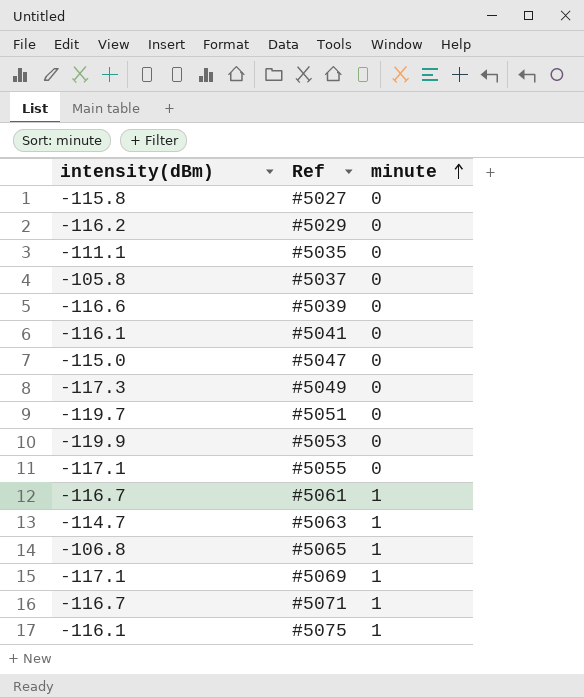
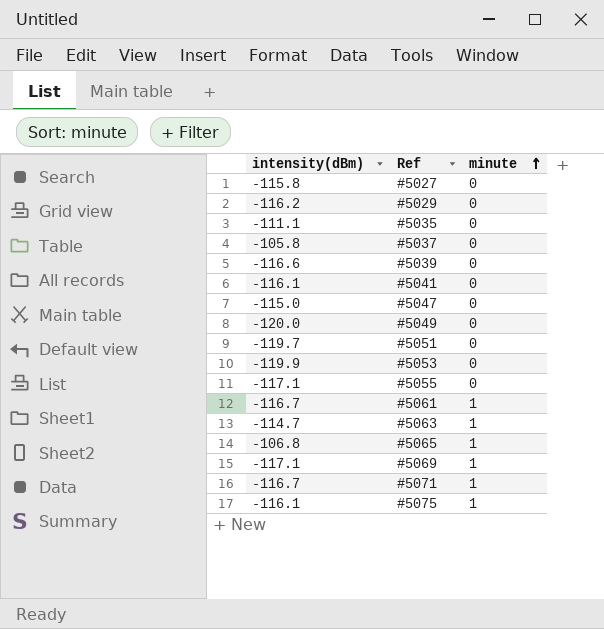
#5049 | intensity(dBm): -117.3 -> -120.0

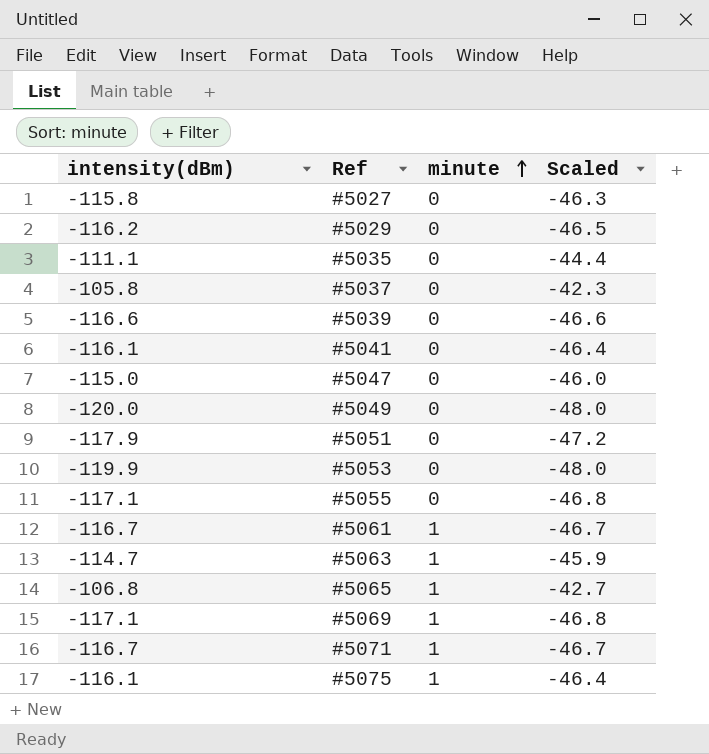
column Scaled | formula: none -> [intensity(dBm)] * 0.4
#5051 | intensity(dBm): -119.7 -> -117.9

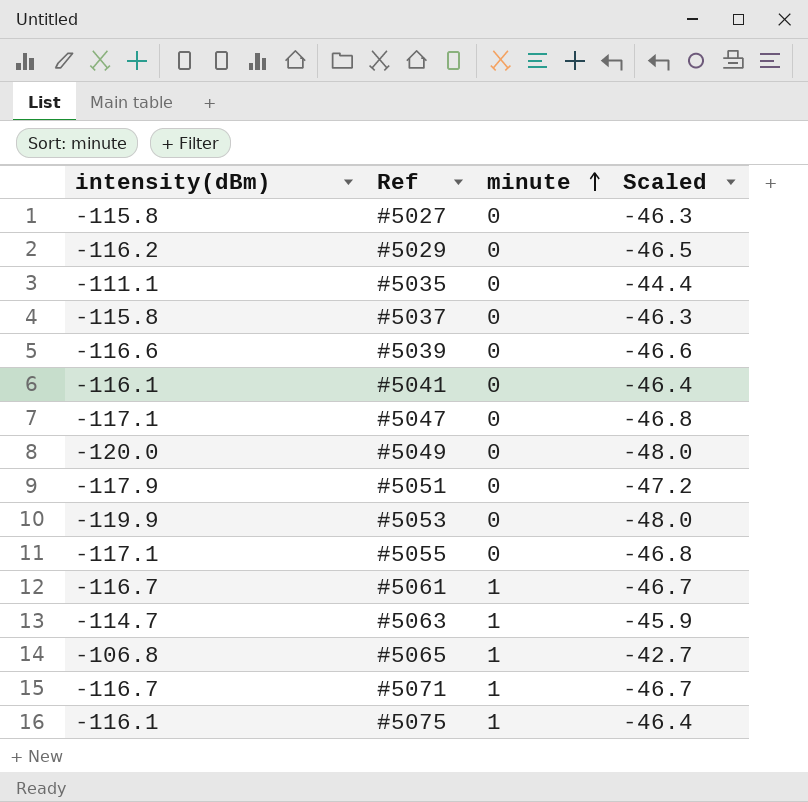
row #5069: -117.1 | 1 | -46.8 -> none
#5037 | intensity(dBm): -105.8 -> -115.8
#5037 | Scaled: -42.3 -> -46.3
#5047 | intensity(dBm): -115.0 -> -117.1
#5047 | Scaled: -46.0 -> -46.8

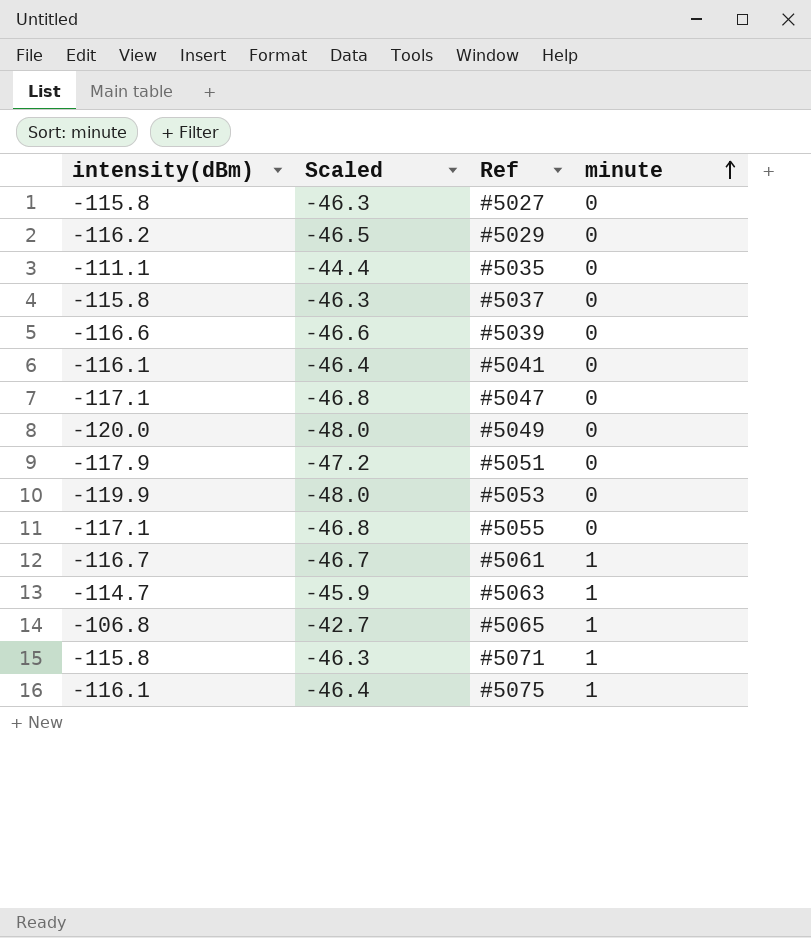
column Scaled | position: 4 -> 2
#5071 | intensity(dBm): -116.7 -> -115.8
#5071 | Scaled: -46.7 -> -46.3

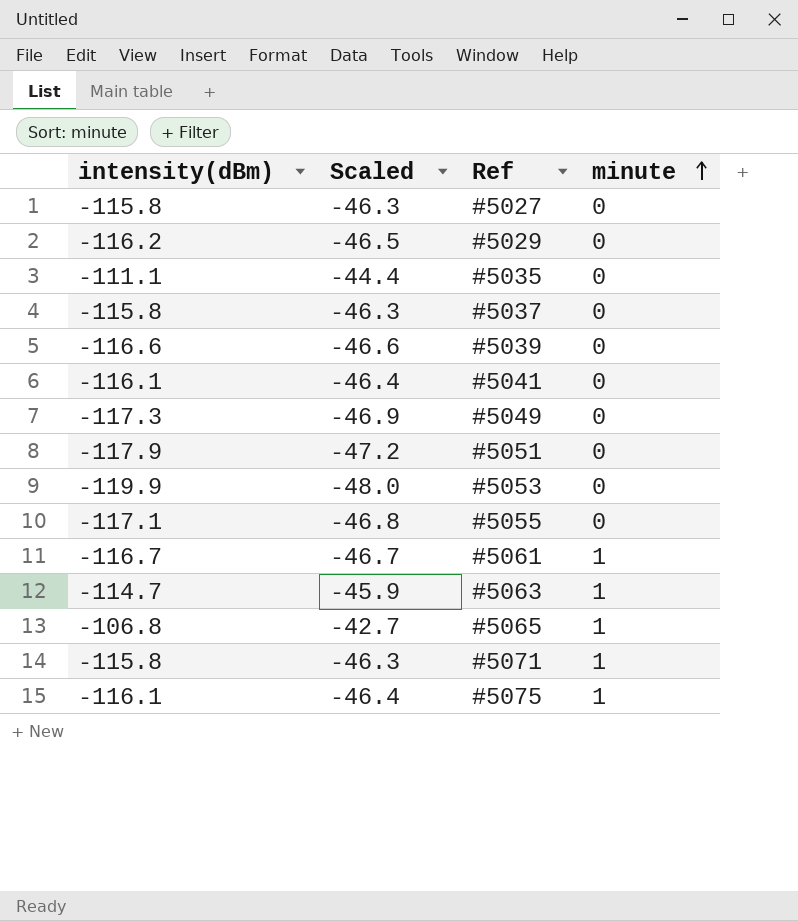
row #5047: -117.1 | -46.8 | 0 -> none
#5049 | intensity(dBm): -120.0 -> -117.3
#5049 | Scaled: -48.0 -> -46.9

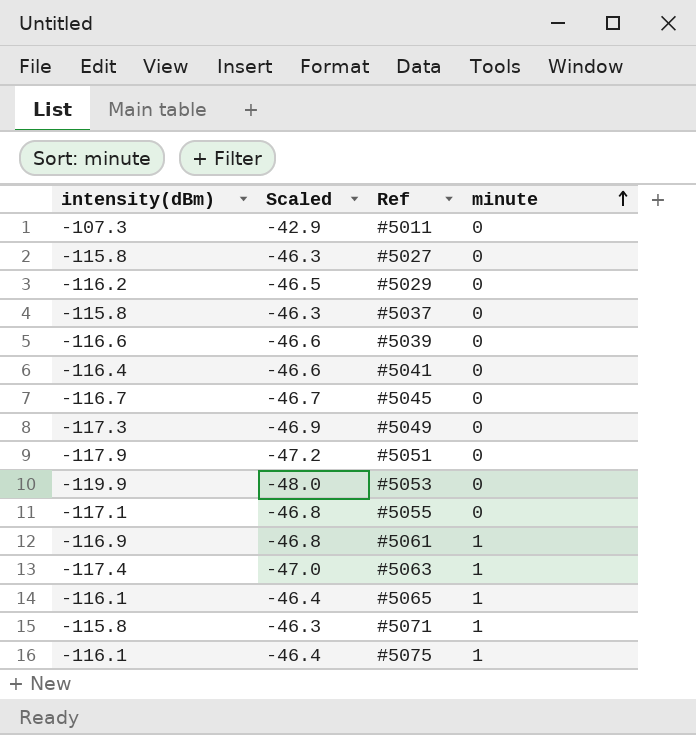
row #5035: -111.1 | -44.4 | 0 -> none
row #5011: none -> -107.3 | -42.9 | 0
#5041 | intensity(dBm): -116.1 -> -116.4
#5041 | Scaled: -46.4 -> -46.6
row #5045: none -> -116.7 | -46.7 | 0
#5061 | intensity(dBm): -116.7 -> -116.9
#5061 | Scaled: -46.7 -> -46.8
#5063 | intensity(dBm): -114.7 -> -117.4
#5063 | Scaled: -45.9 -> -47.0
#5065 | intensity(dBm): -106.8 -> -116.1
#5065 | Scaled: -42.7 -> -46.4

